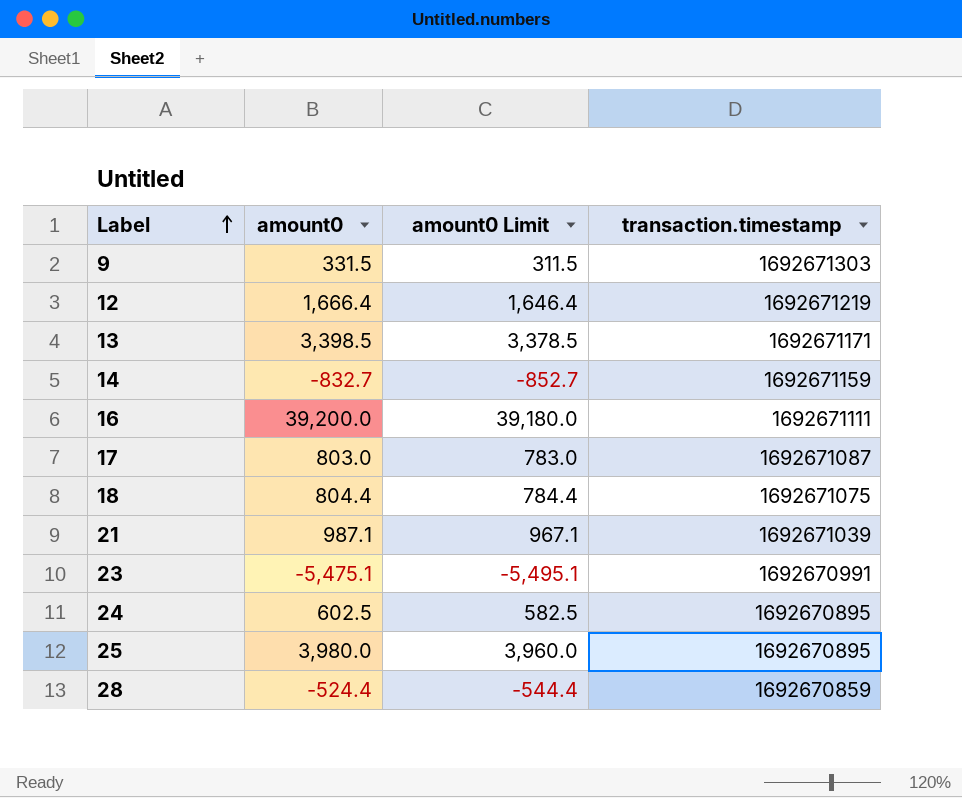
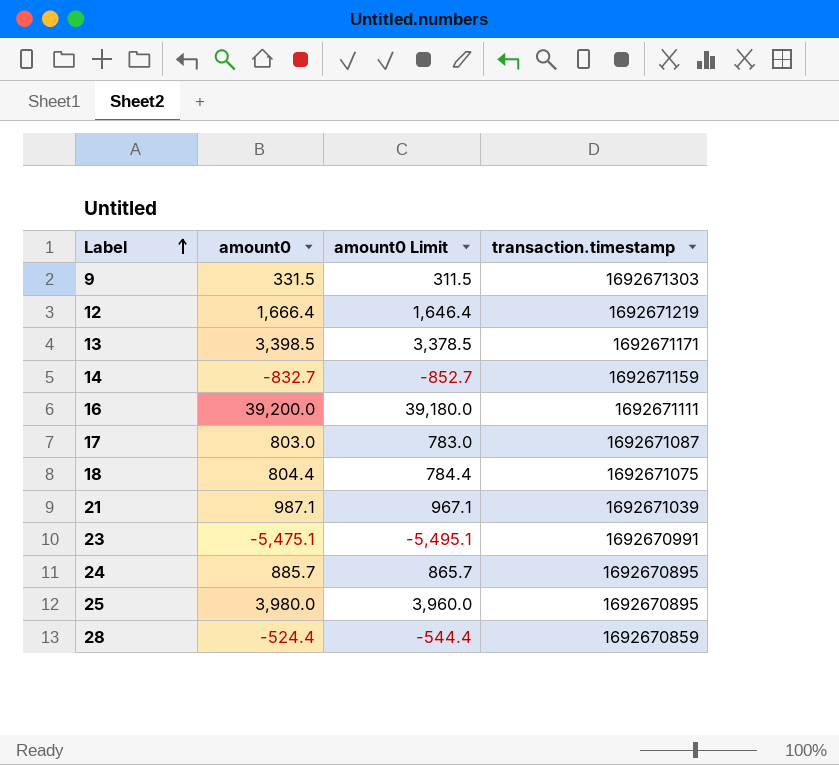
24 | amount0: 602.5 -> 885.7
24 | amount0 Limit: 582.5 -> 865.7

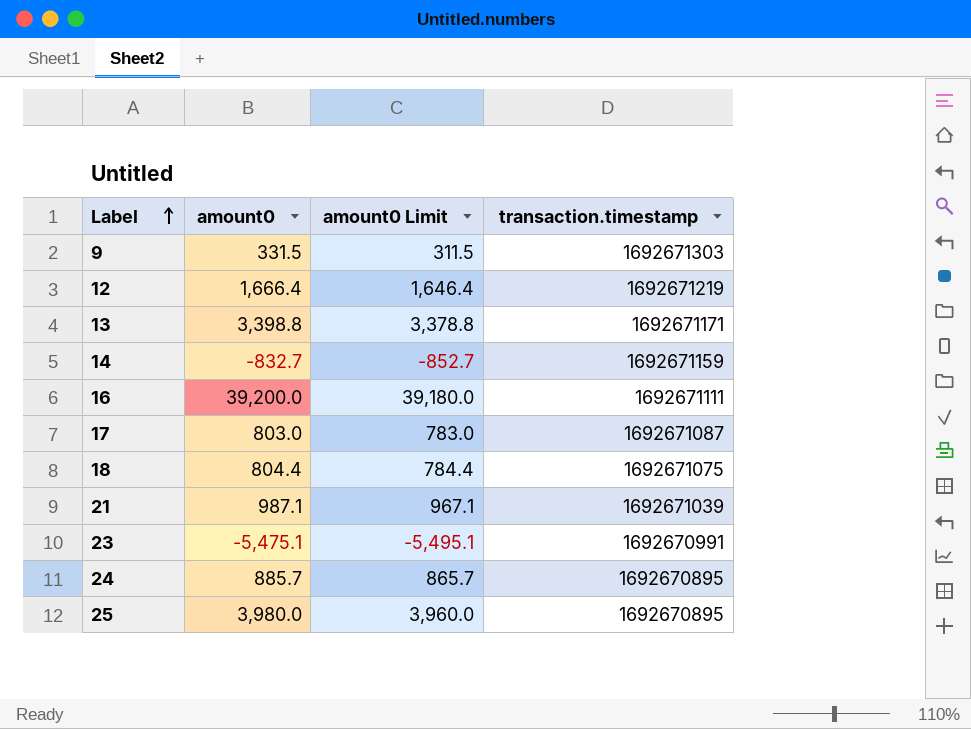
row 28: -524.4 | -544.4 | 1692670859 -> none
13 | amount0: 3,398.5 -> 3,398.8
13 | amount0 Limit: 3,378.5 -> 3,378.8

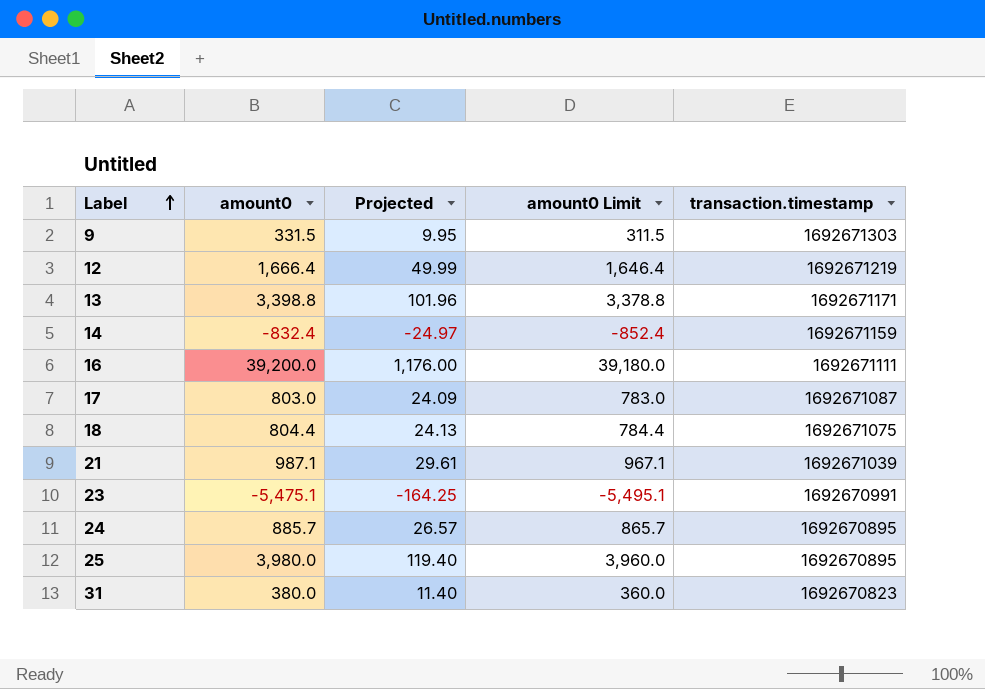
column Projected | formula: none -> [amount0] * 0.03
14 | amount0: -832.7 -> -832.4
14 | amount0 Limit: -852.7 -> -852.4
row 31: none -> 380.0 | 11.40 | 360.0 | 1692670823

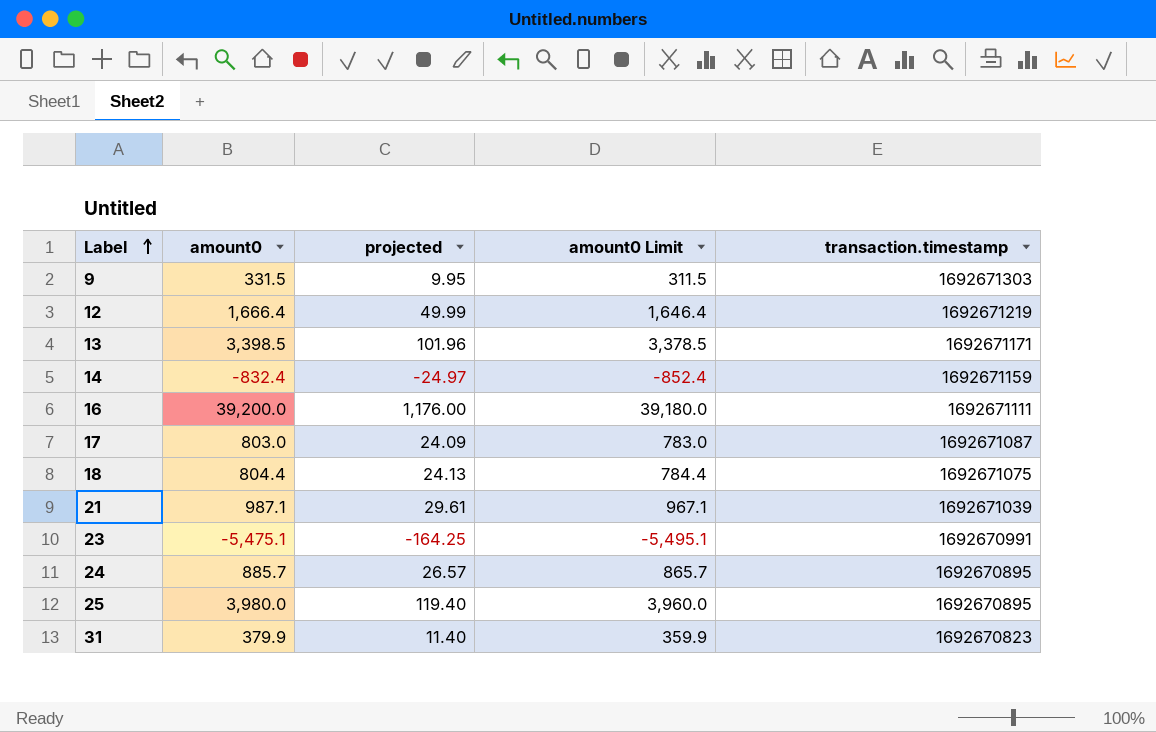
column name: Projected -> projected
13 | amount0: 3,398.8 -> 3,398.5
13 | amount0 Limit: 3,378.8 -> 3,378.5
31 | amount0: 380.0 -> 379.9
31 | amount0 Limit: 360.0 -> 359.9

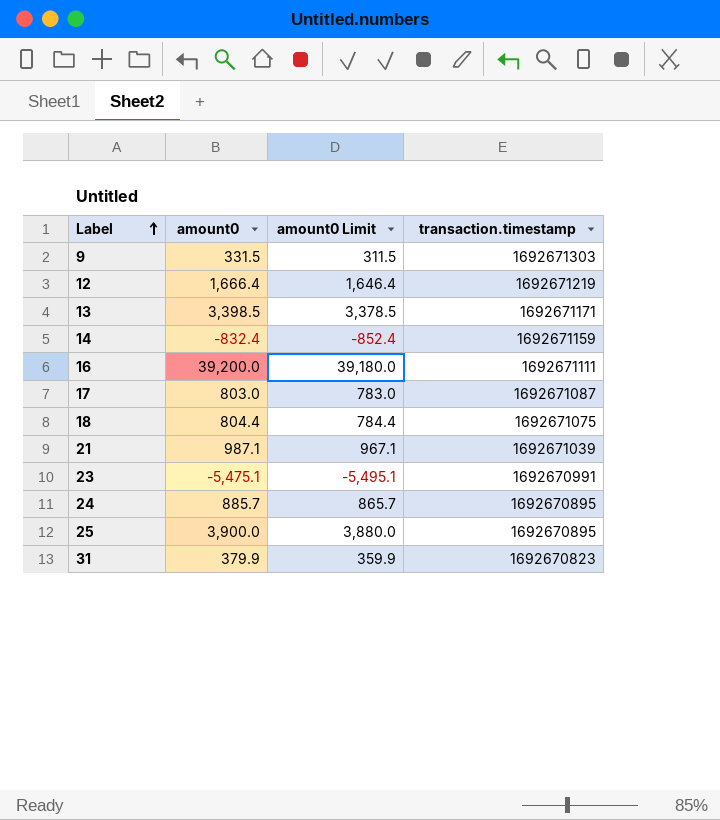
column projected | formula: [amount0] * 0.03 -> none
25 | amount0: 3,980.0 -> 3,900.0
25 | amount0 Limit: 3,960.0 -> 3,880.0

